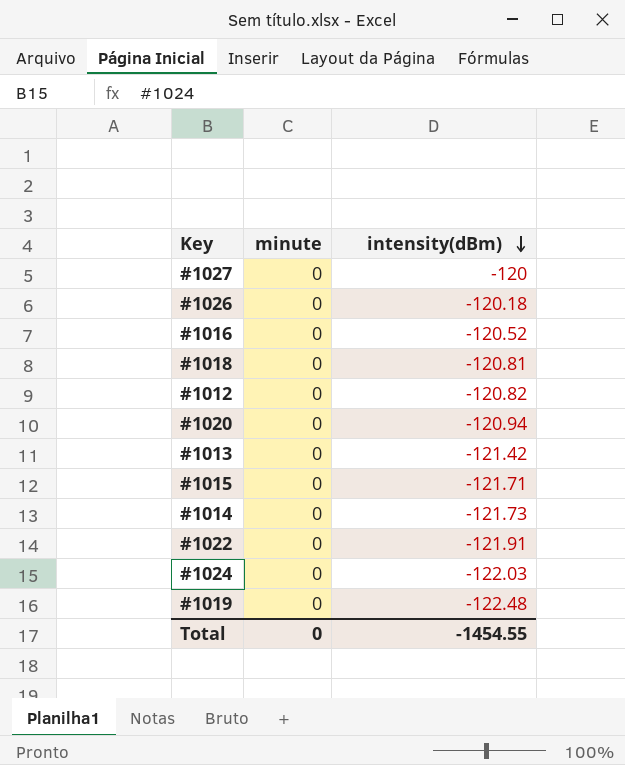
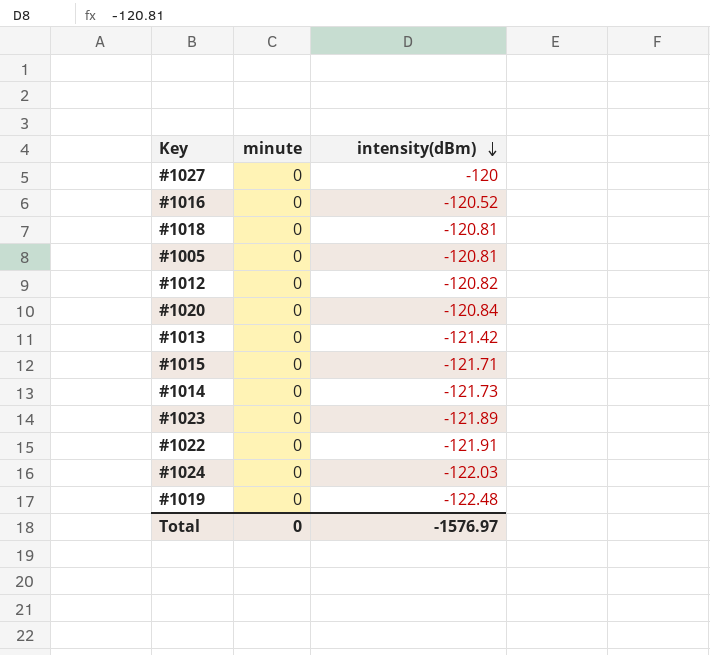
row #1026: 0 | -120.18 -> none
row #1005: none -> 0 | -120.81
#1020 | intensity(dBm): -120.94 -> -120.84
row #1023: none -> 0 | -121.89
Total | intensity(dBm): -1454.55 -> -1576.97

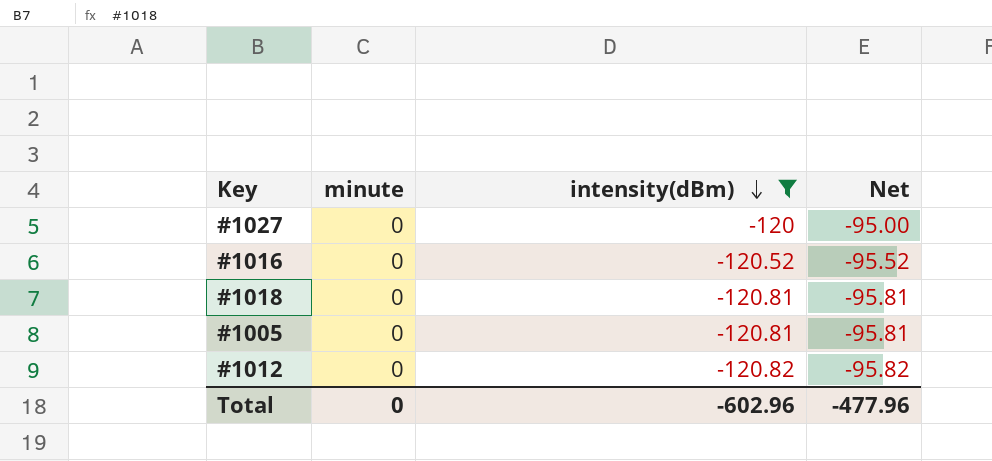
filter: none -> intensity(dBm) >= -120.82
column Net | formula: none -> [intensity(dBm)] + 25
Total | intensity(dBm): -1576.97 -> -602.96

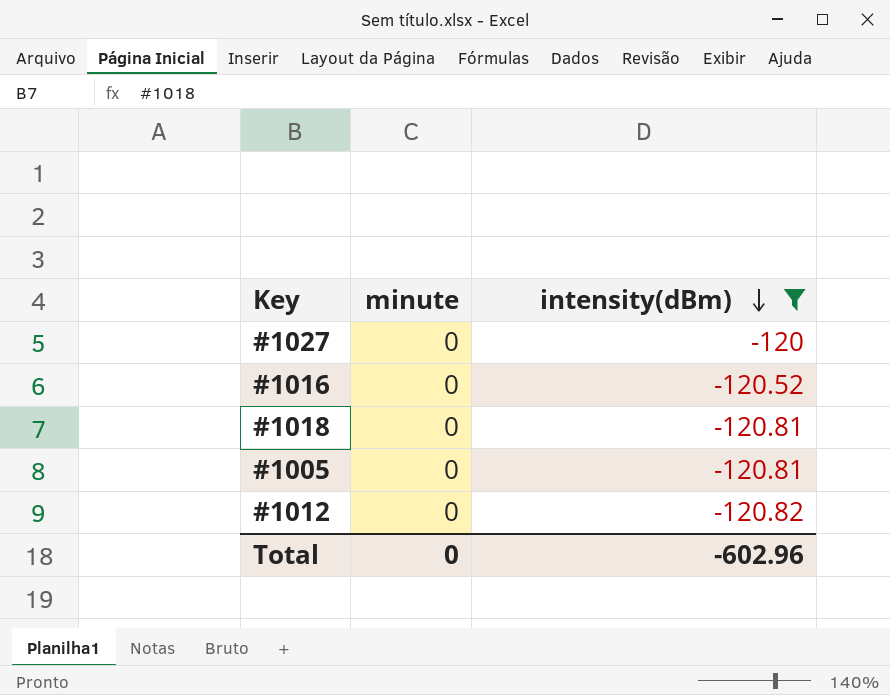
column Net | formula: [intensity(dBm)] + 25 -> none

